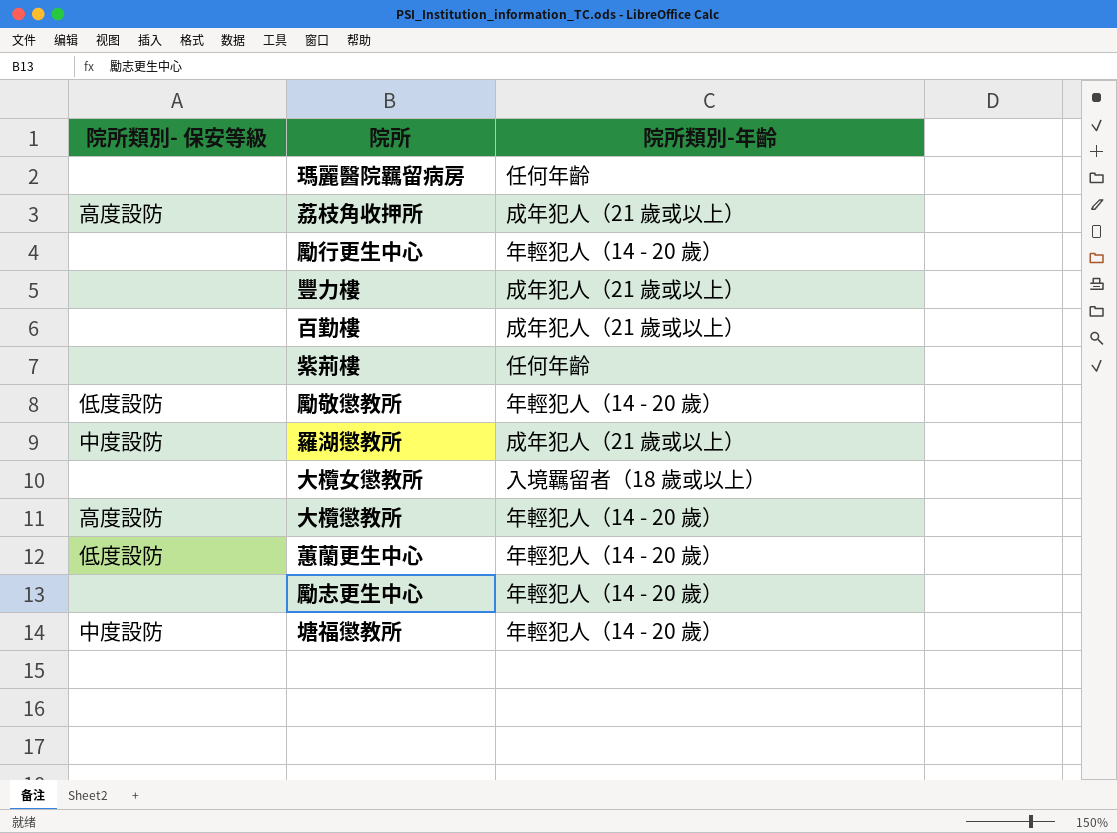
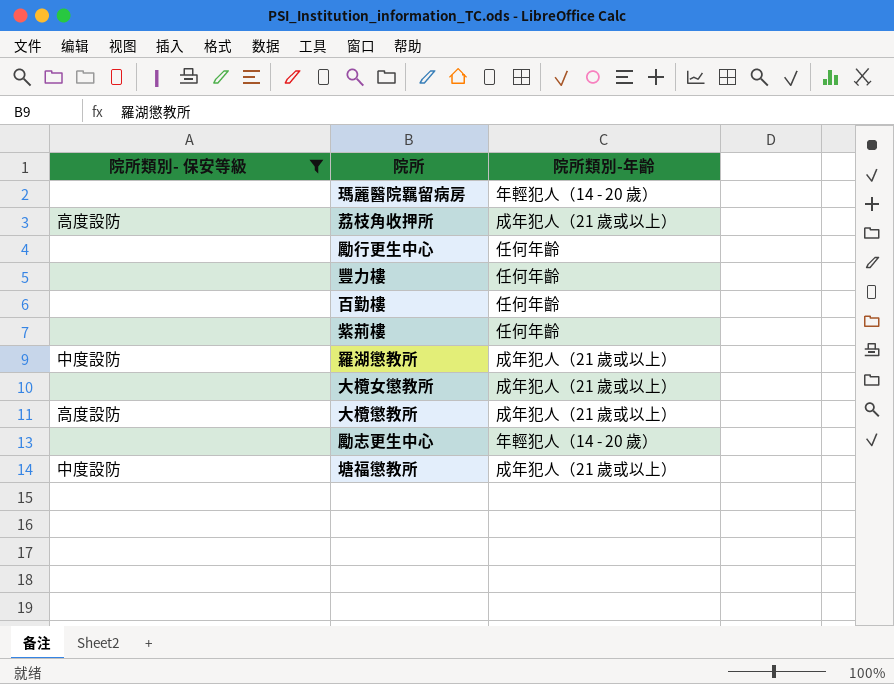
filter: none -> 院所類別- 保安等級 != 低度設防
瑪麗醫院羈留病房 | 院所類別-年齡: 任何年齡 -> 年輕犯人（14 - 20 歲）
勵行更生中心 | 院所類別-年齡: 年輕犯人（14 - 20 歲） -> 任何年齡
豐力樓 | 院所類別-年齡: 成年犯人（21 歲或以上） -> 任何年齡
百勤樓 | 院所類別-年齡: 成年犯人（21 歲或以上） -> 任何年齡
大欖女懲教所 | 院所類別-年齡: 入境羈留者（18 歲或以上） -> 成年犯人（21 歲或以上）
大欖懲教所 | 院所類別-年齡: 年輕犯人（14 - 20 歲） -> 成年犯人（21 歲或以上）
塘福懲教所 | 院所類別-年齡: 年輕犯人（14 - 20 歲） -> 成年犯人（21 歲或以上）

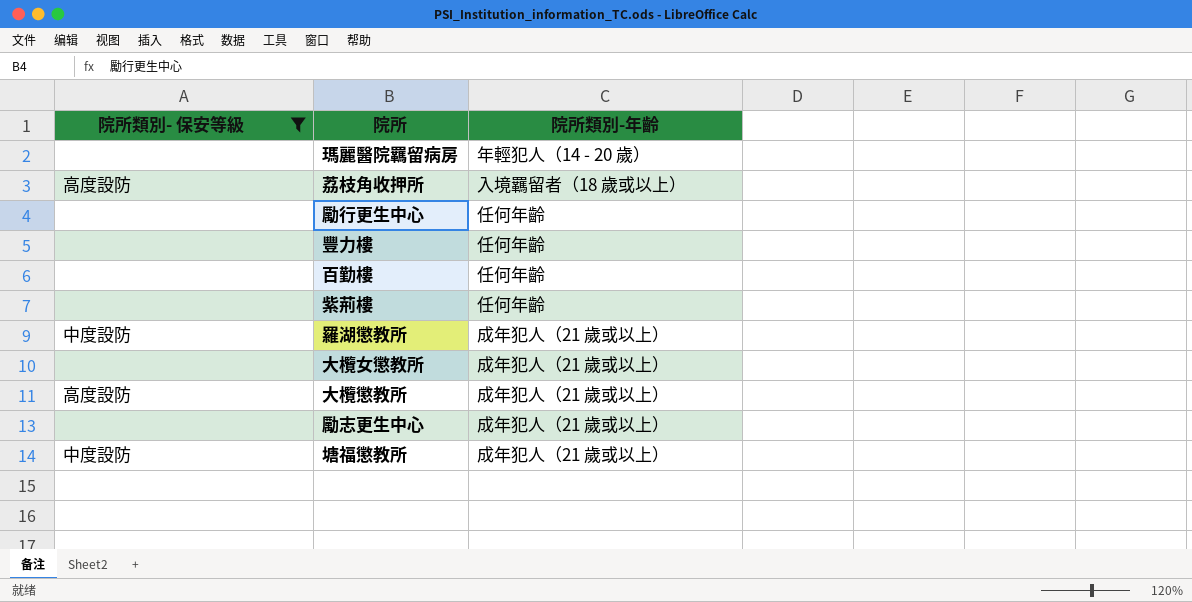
荔枝角收押所 | 院所類別-年齡: 成年犯人（21 歲或以上） -> 入境羈留者（18 歲或以上）
勵志更生中心 | 院所類別-年齡: 年輕犯人（14 - 20 歲） -> 成年犯人（21 歲或以上）

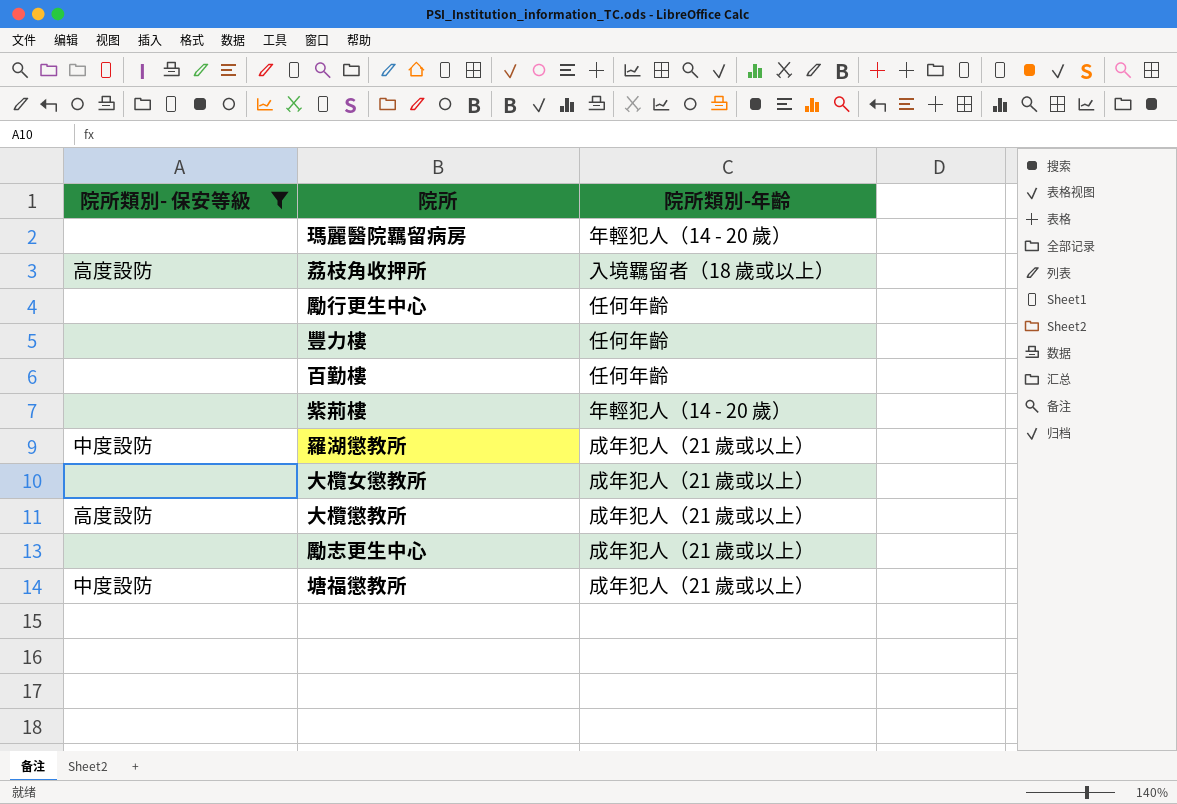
紫荊樓 | 院所類別-年齡: 任何年齡 -> 年輕犯人（14 - 20 歲）

